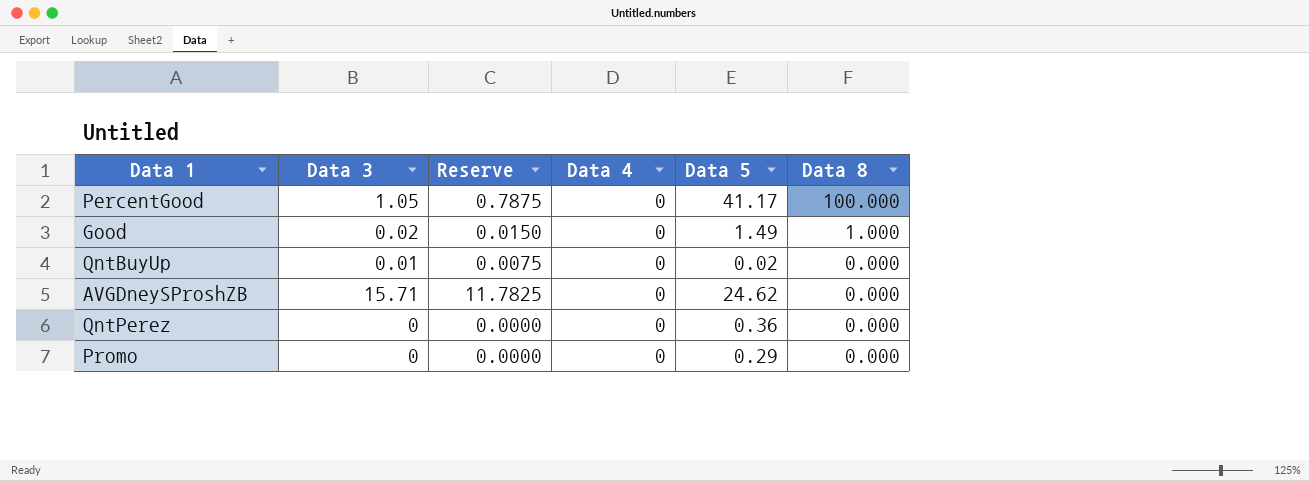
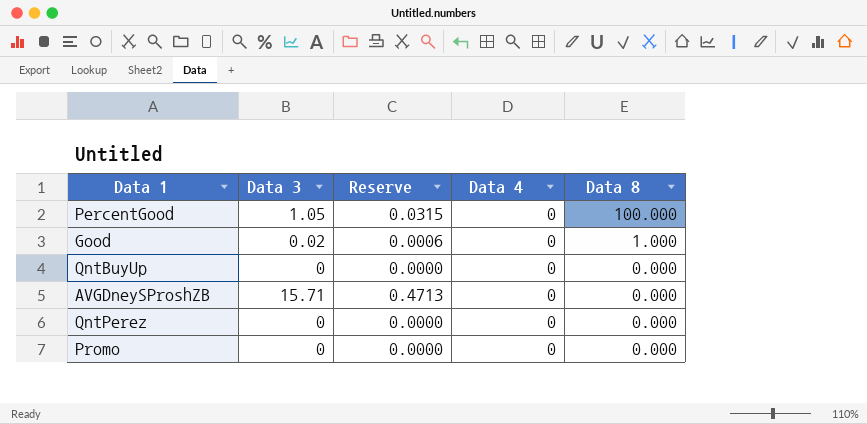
column Data 5 | position: 5 -> none
column Reserve | formula: [Data 3] * 0.75 -> [Data 3] * 0.03
QntBuyUp | Data 3: 0.01 -> 0

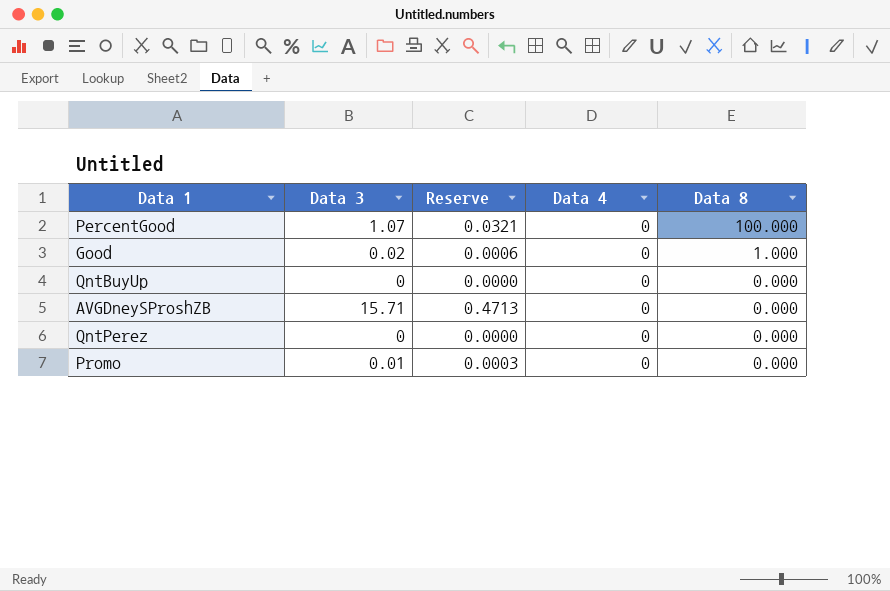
PercentGood | Data 3: 1.05 -> 1.07
PercentGood | Reserve: 0.0315 -> 0.0321
Promo | Data 3: 0 -> 0.01
Promo | Reserve: 0.0000 -> 0.0003

